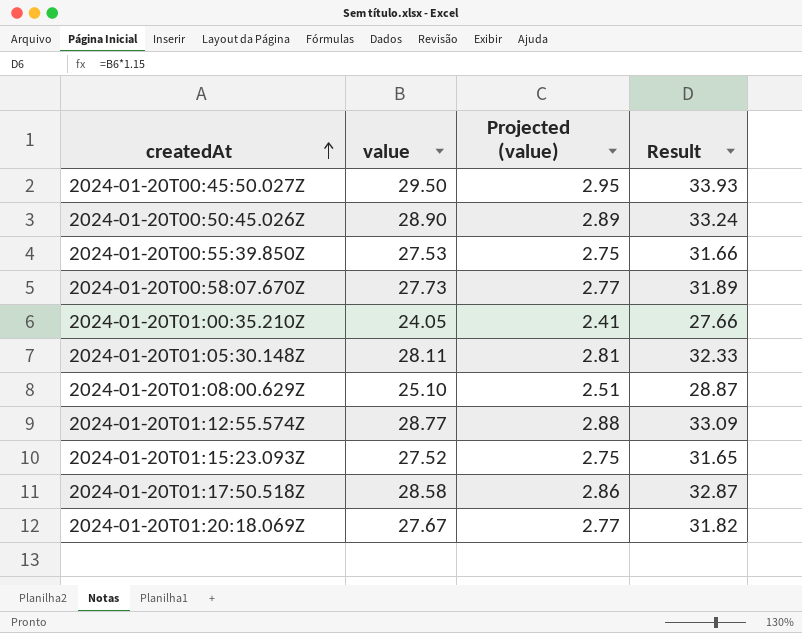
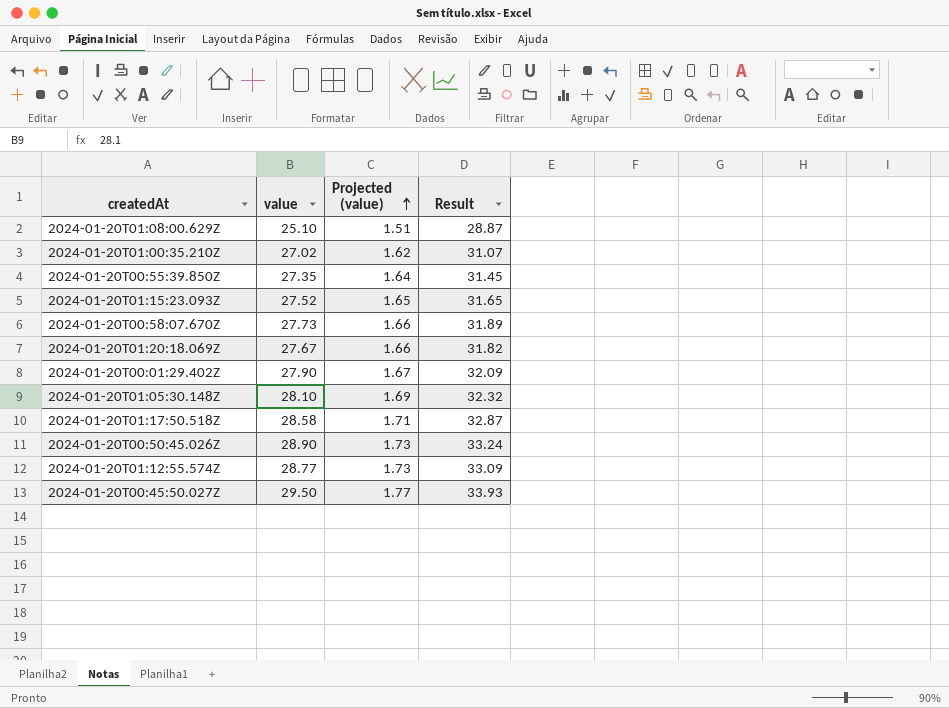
row order: createdAt ascending -> Projected (value) ascending
column Projected (value) | formula: [value] * 0.1 -> [value] * 0.06
2024-01-20T01:00:35.210Z | value: 24.05 -> 27.02
2024-01-20T01:00:35.210Z | Result: 27.66 -> 31.07
2024-01-20T00:55:39.850Z | value: 27.53 -> 27.35
2024-01-20T00:55:39.850Z | Result: 31.66 -> 31.45
row 2024-01-20T00:01:29.402Z: none -> 27.90 | 1.67 | 32.09
2024-01-20T01:05:30.148Z | value: 28.11 -> 28.10
2024-01-20T01:05:30.148Z | Result: 32.33 -> 32.32

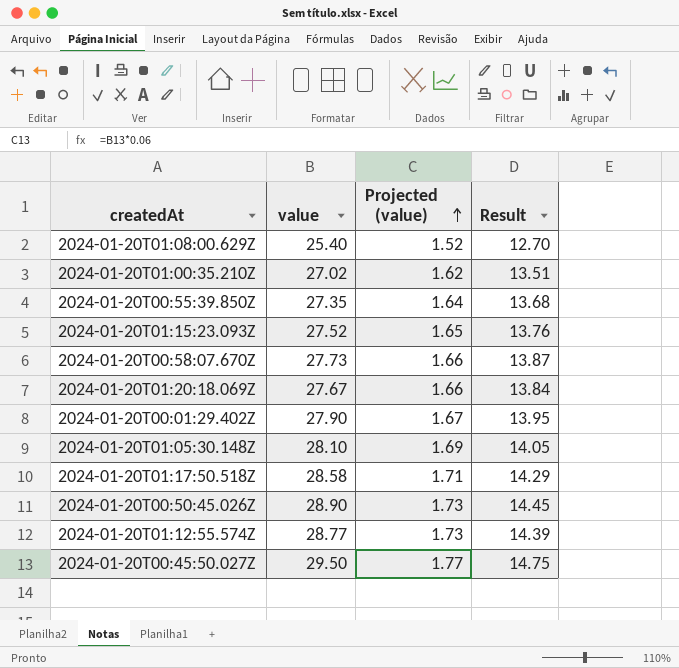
column Result | formula: [value] * 1.15 -> [value] * 0.5
2024-01-20T01:08:00.629Z | value: 25.10 -> 25.40
2024-01-20T01:08:00.629Z | Projected (value): 1.51 -> 1.52

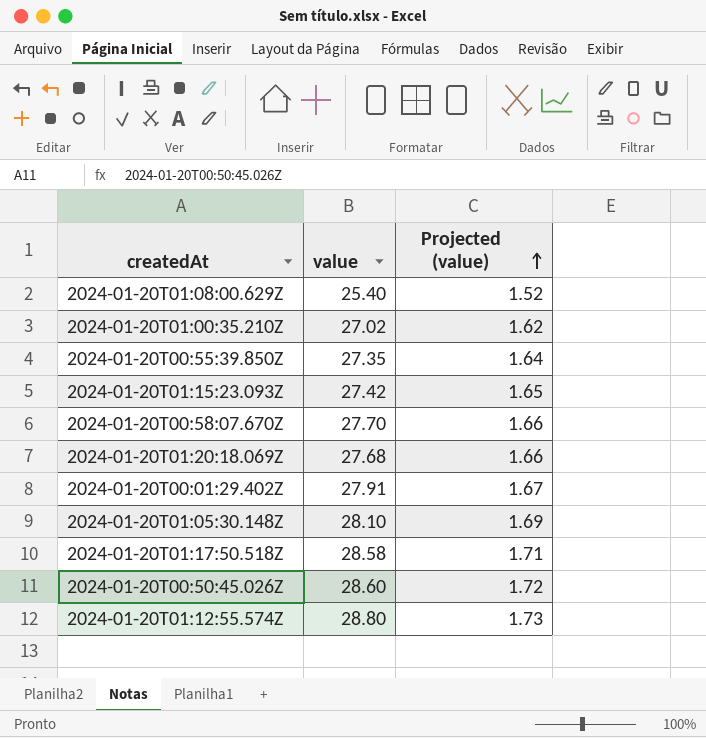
column Result | formula: [value] * 0.5 -> none
row 2024-01-20T00:45:50.027Z: 29.50 | 1.77 | 14.75 -> none
2024-01-20T01:15:23.093Z | value: 27.52 -> 27.42
2024-01-20T00:58:07.670Z | value: 27.73 -> 27.70
2024-01-20T01:20:18.069Z | value: 27.67 -> 27.68
2024-01-20T00:01:29.402Z | value: 27.90 -> 27.91
2024-01-20T00:50:45.026Z | value: 28.90 -> 28.60
2024-01-20T00:50:45.026Z | Projected (value): 1.73 -> 1.72
2024-01-20T01:12:55.574Z | value: 28.77 -> 28.80

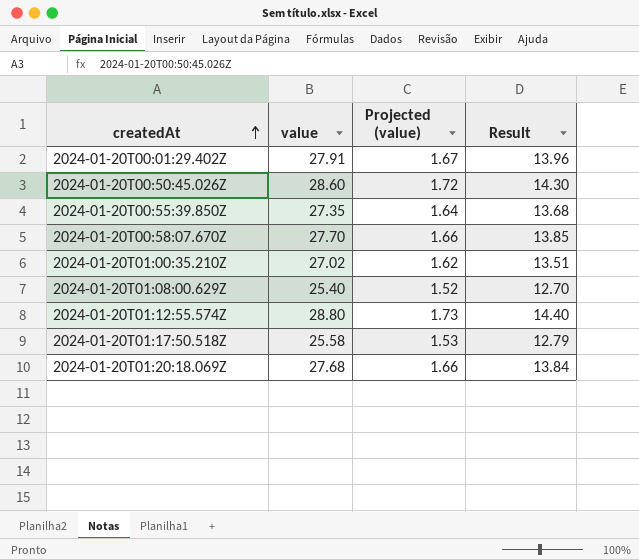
row order: Projected (value) ascending -> createdAt ascending
column Result | formula: none -> [value] * 0.5
row 2024-01-20T01:15:23.093Z: 27.42 | 1.65 -> none
row 2024-01-20T01:05:30.148Z: 28.10 | 1.69 -> none
2024-01-20T01:17:50.518Z | value: 28.58 -> 25.58
2024-01-20T01:17:50.518Z | Projected (value): 1.71 -> 1.53

